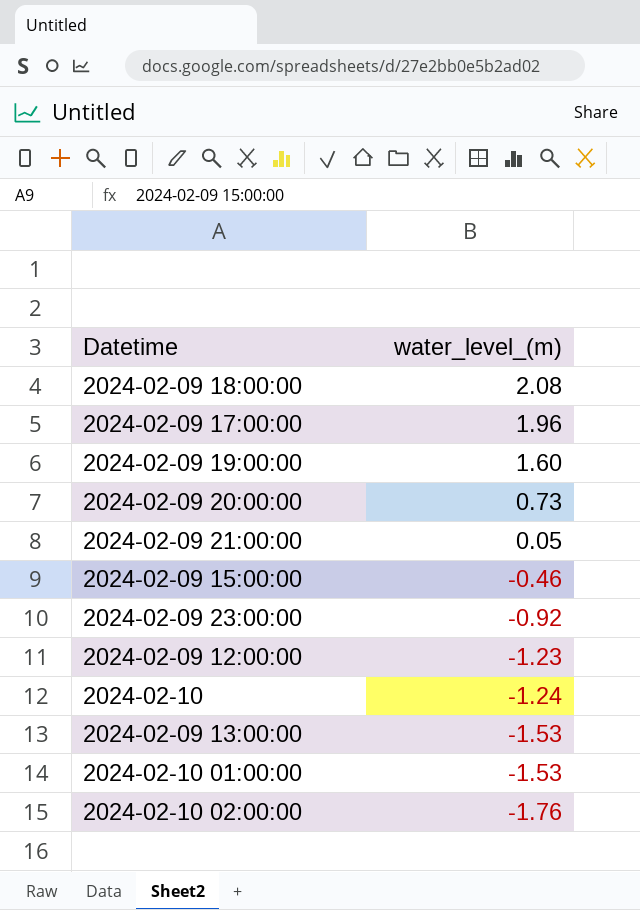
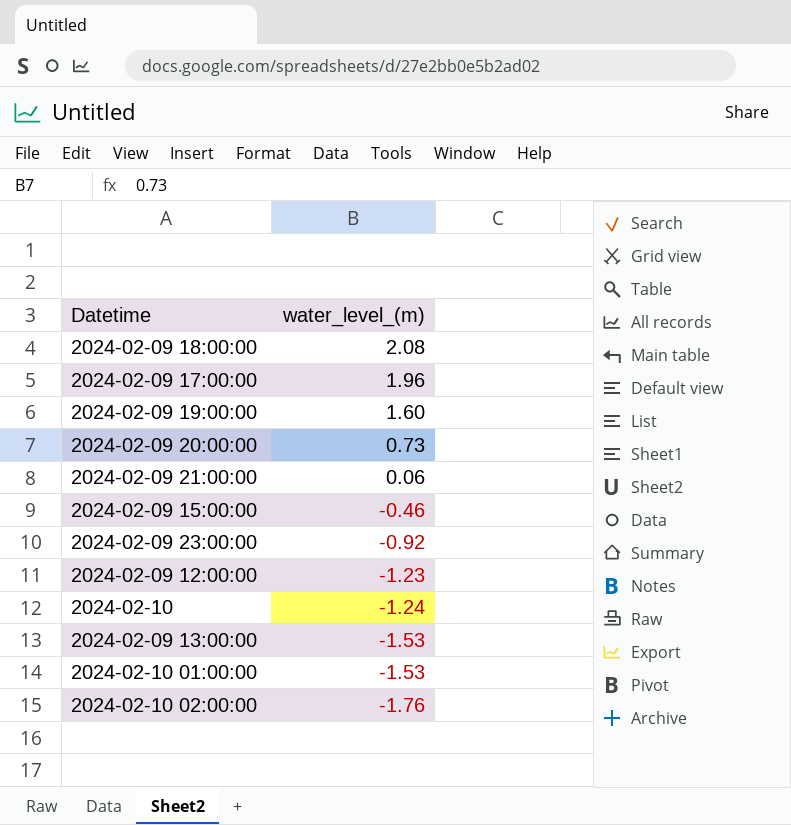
2024-02-09 21:00:00 | water_level_(m): 0.05 -> 0.06

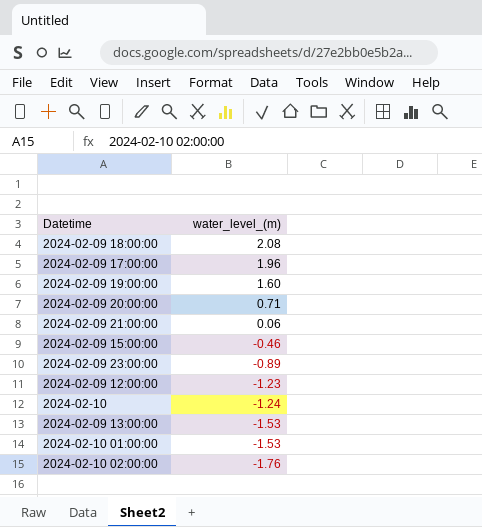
2024-02-09 20:00:00 | water_level_(m): 0.73 -> 0.71
2024-02-09 23:00:00 | water_level_(m): -0.92 -> -0.89

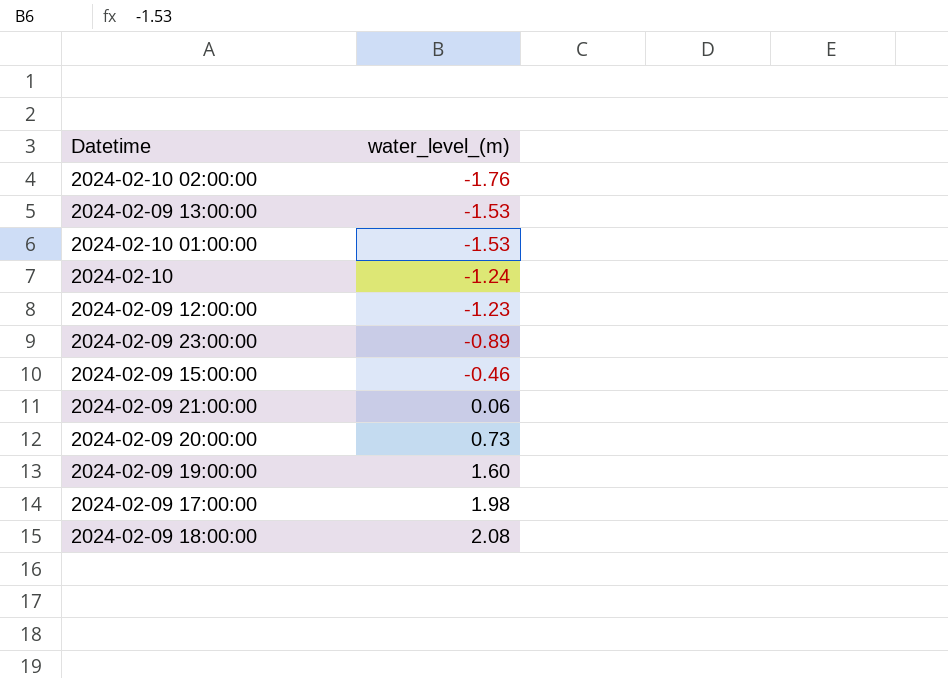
row order: water_level_(m) descending -> water_level_(m) ascending
2024-02-09 20:00:00 | water_level_(m): 0.71 -> 0.73
2024-02-09 17:00:00 | water_level_(m): 1.96 -> 1.98

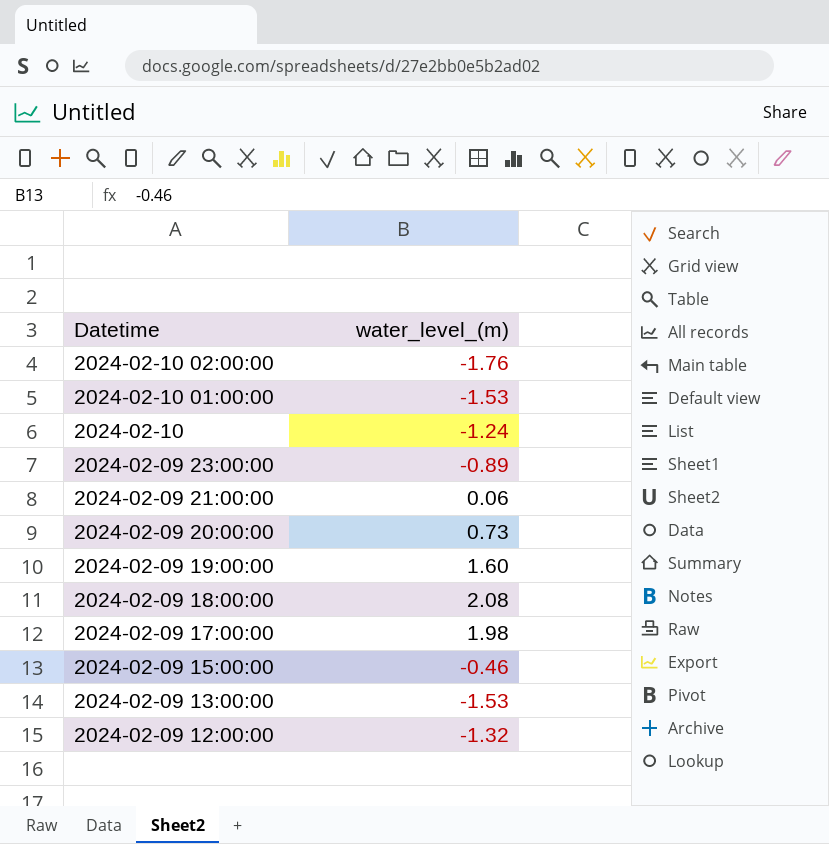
row order: water_level_(m) ascending -> Datetime descending
2024-02-09 12:00:00 | water_level_(m): -1.23 -> -1.32

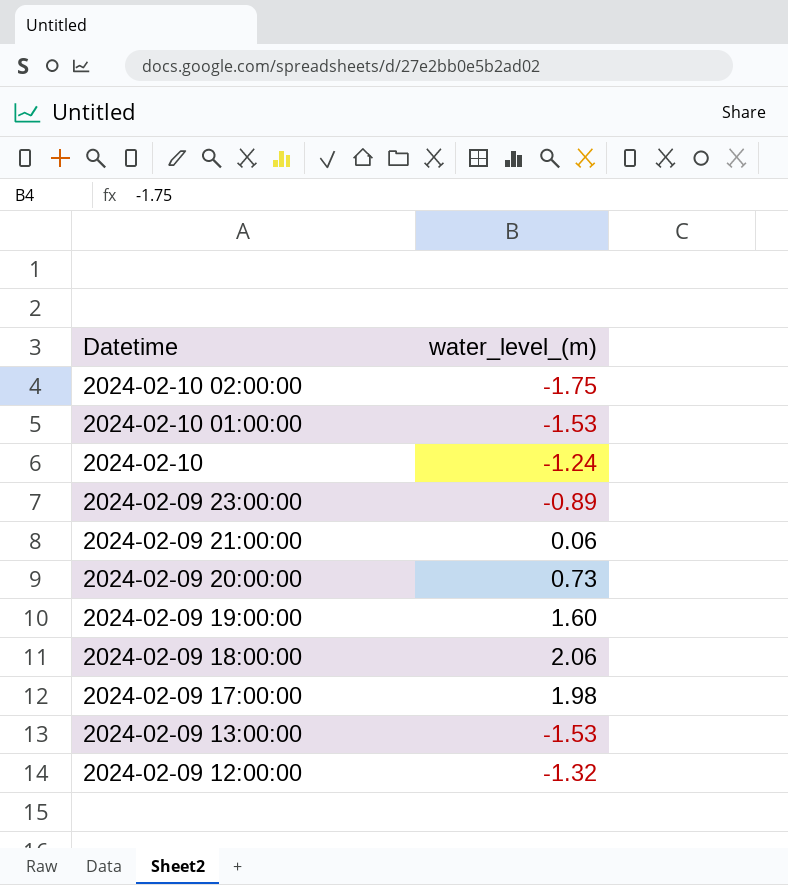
row 2024-02-09 15:00:00: -0.46 -> none
2024-02-10 02:00:00 | water_level_(m): -1.76 -> -1.75
2024-02-09 18:00:00 | water_level_(m): 2.08 -> 2.06

